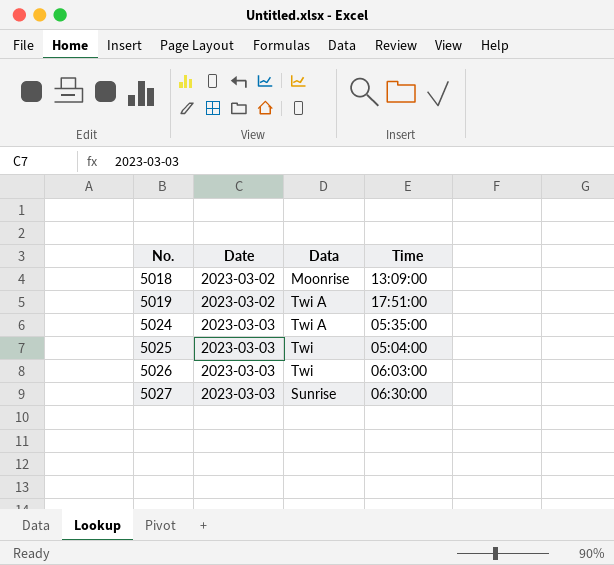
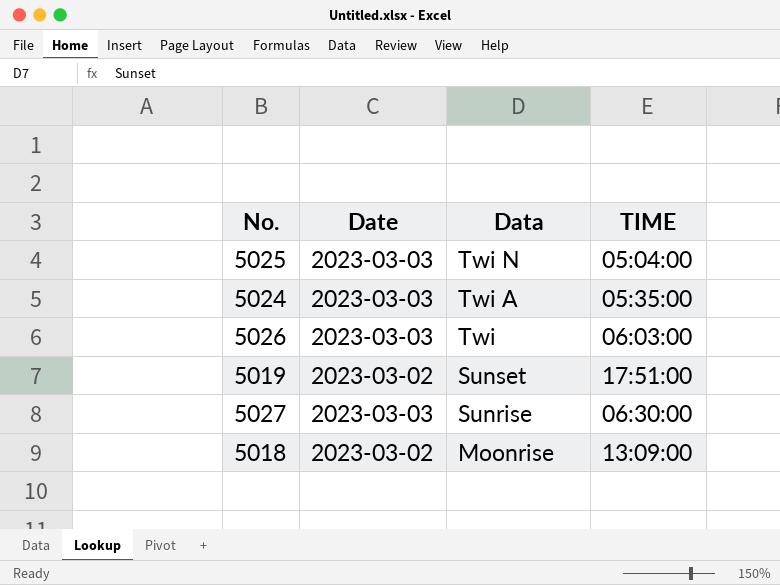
row order: No. ascending -> Data descending
column name: Time -> TIME
5025 | Data: Twi -> Twi N
5019 | Data: Twi A -> Sunset

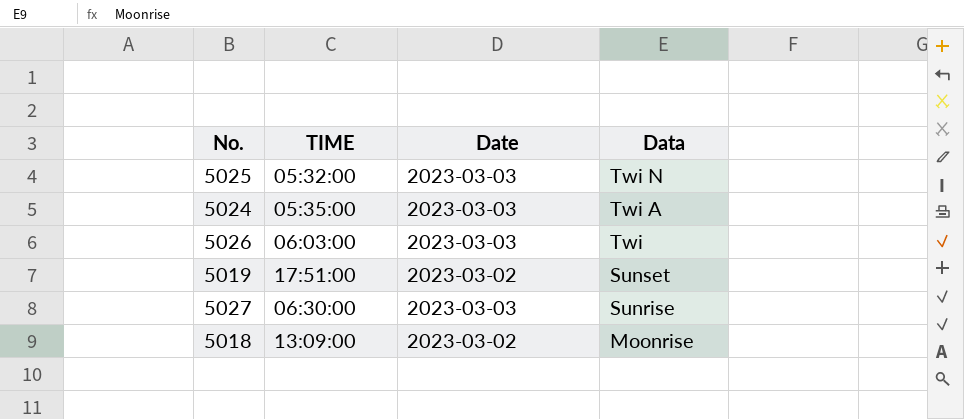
column TIME | position: 4 -> 2
5025 | TIME: 05:04:00 -> 05:32:00

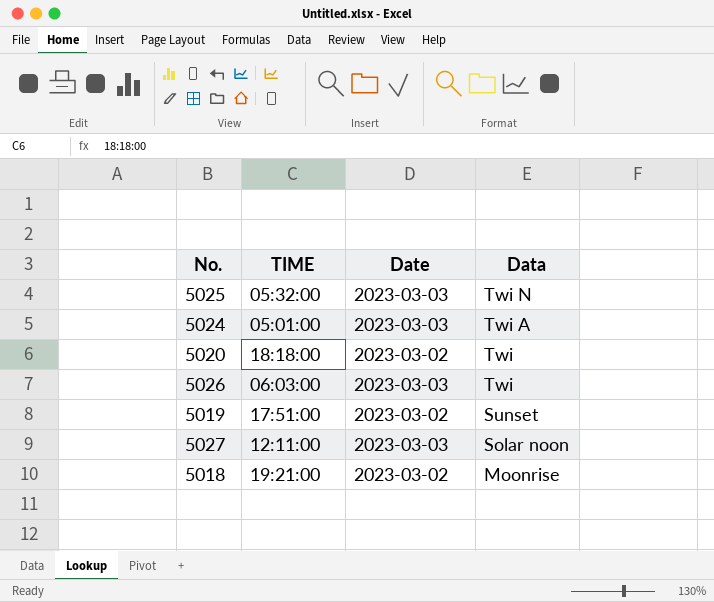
5024 | TIME: 05:35:00 -> 05:01:00
row 5020: none -> 18:18:00 | 2023-03-02 | Twi
5027 | TIME: 06:30:00 -> 12:11:00
5027 | Data: Sunrise -> Solar noon
5018 | TIME: 13:09:00 -> 19:21:00

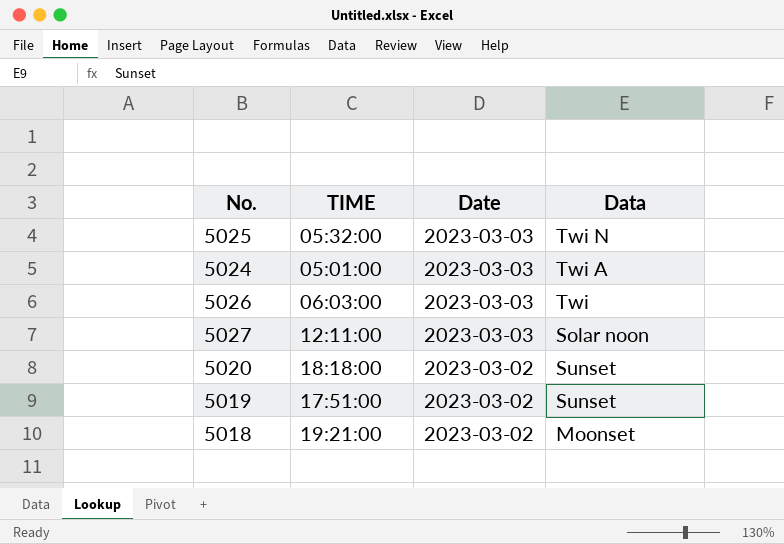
row order: Data descending -> Date descending
5020 | Data: Twi -> Sunset
5018 | Data: Moonrise -> Moonset

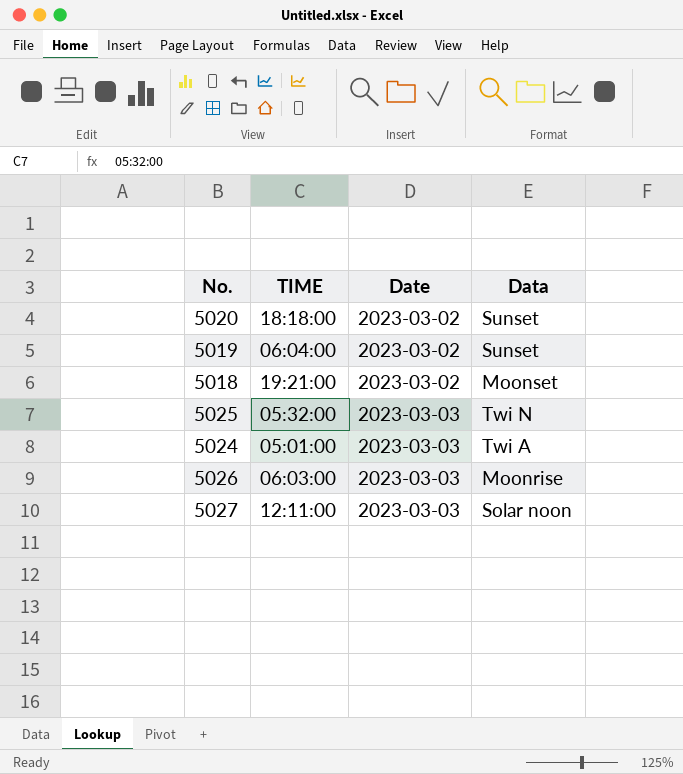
row order: Date descending -> Date ascending
5019 | TIME: 17:51:00 -> 06:04:00
5026 | Data: Twi -> Moonrise

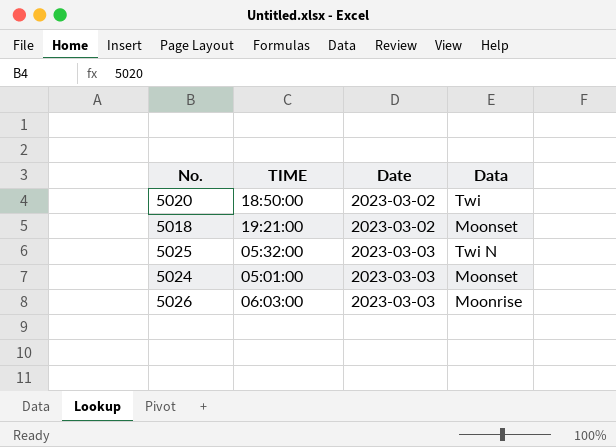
row 5019: 06:04:00 | 2023-03-02 | Sunset -> none
row 5027: 12:11:00 | 2023-03-03 | Solar noon -> none
5020 | TIME: 18:18:00 -> 18:50:00
5020 | Data: Sunset -> Twi
5024 | Data: Twi A -> Moonset

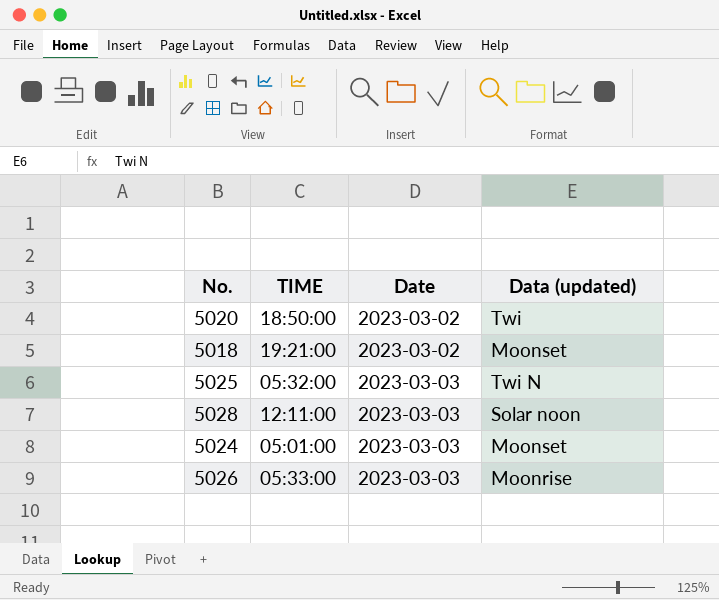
column name: Data -> Data (updated)
row 5028: none -> 12:11:00 | 2023-03-03 | Solar noon
5026 | TIME: 06:03:00 -> 05:33:00

